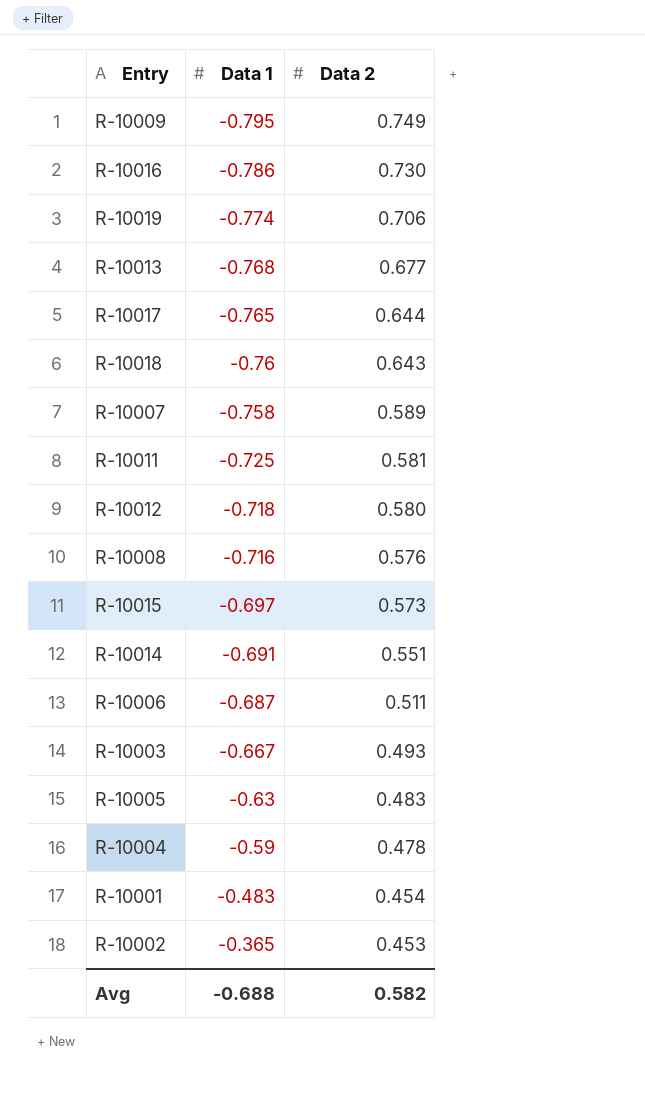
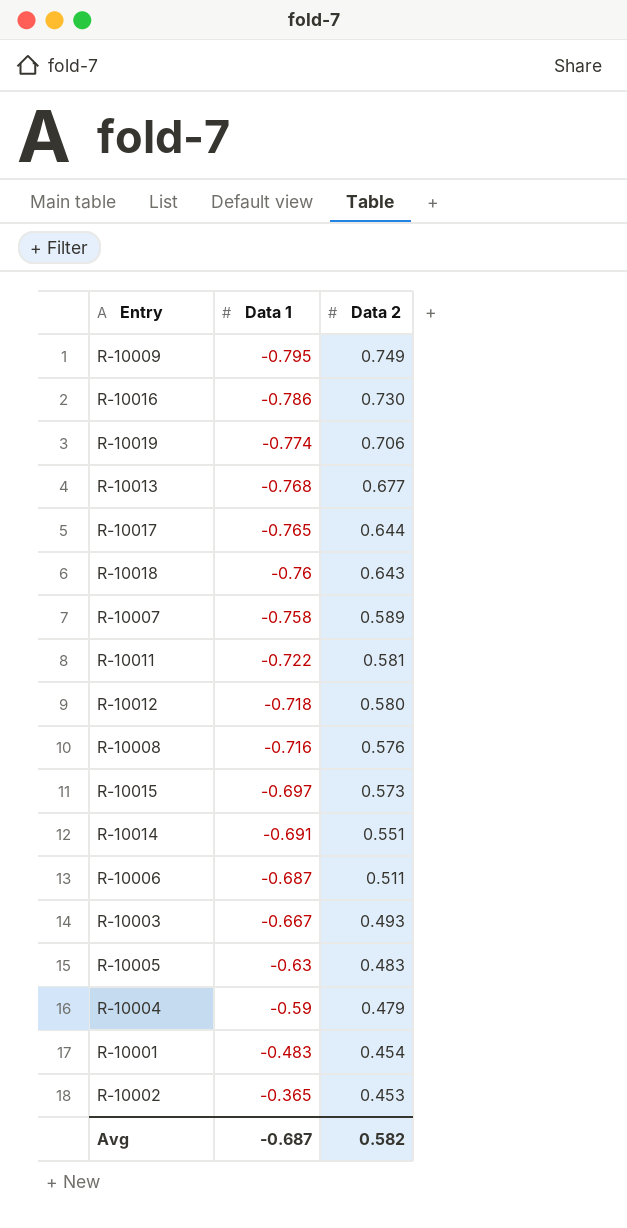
R-10011 | Data 1: -0.725 -> -0.722
R-10004 | Data 2: 0.478 -> 0.479
Avg | Data 1: -0.688 -> -0.687

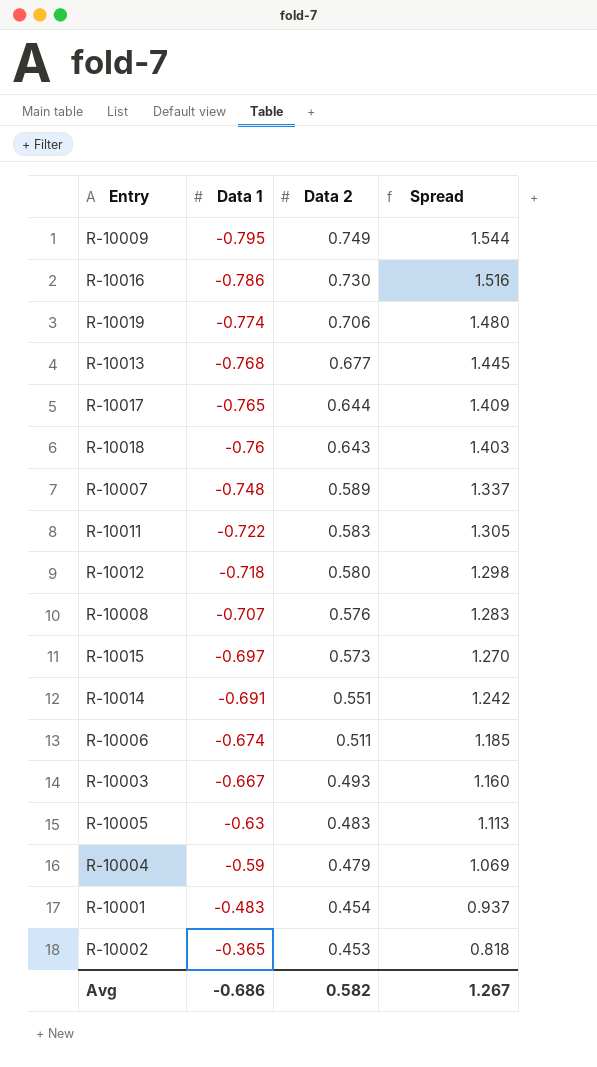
column Spread | formula: none -> [Data 2] - [Data 1]
R-10007 | Data 1: -0.758 -> -0.748
R-10011 | Data 2: 0.581 -> 0.583
R-10008 | Data 1: -0.716 -> -0.707
R-10006 | Data 1: -0.687 -> -0.674
Avg | Data 1: -0.687 -> -0.686

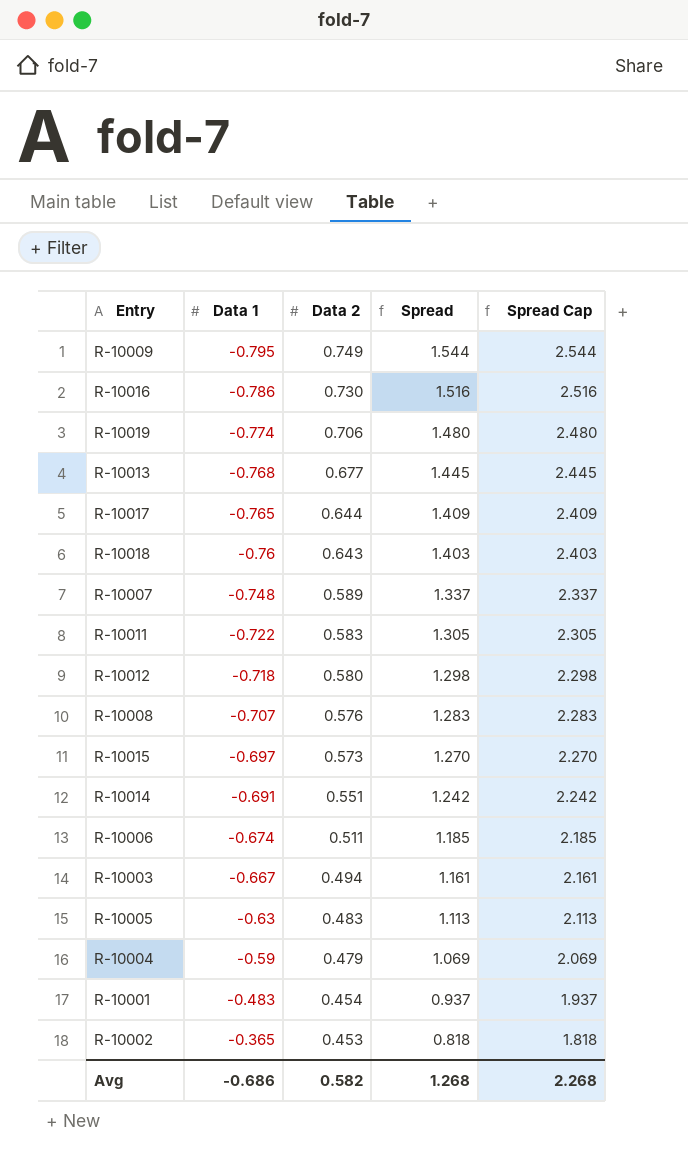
column Spread Cap | formula: none -> [Spread] + 1
R-10003 | Data 2: 0.493 -> 0.494
R-10003 | Spread: 1.160 -> 1.161
Avg | Spread: 1.267 -> 1.268

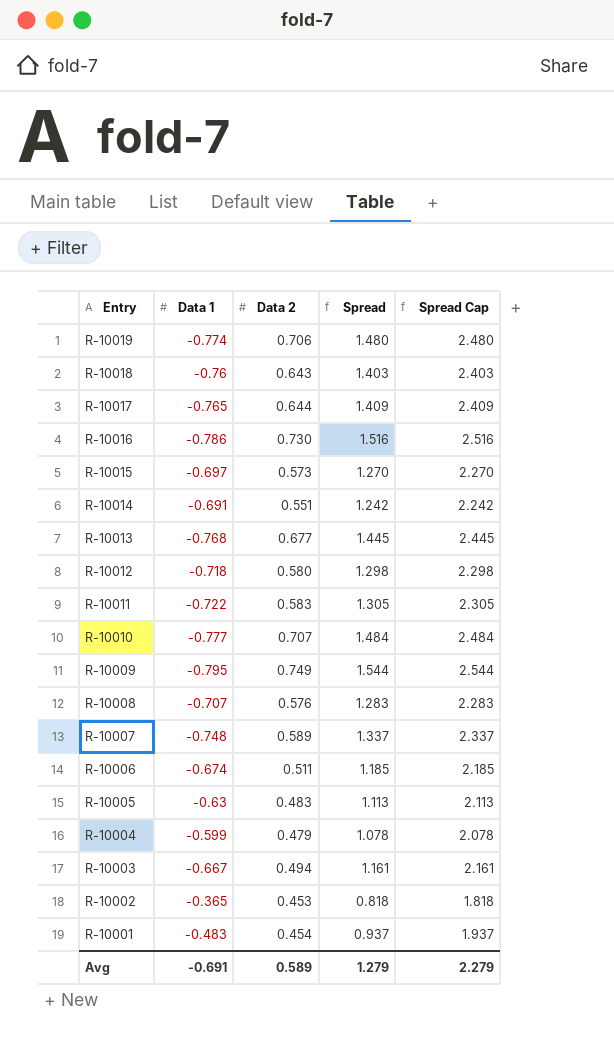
row order: Data 1 ascending -> Entry descending
row R-10010: none -> -0.777 | 0.707 | 1.484 | 2.484
R-10004 | Data 1: -0.59 -> -0.599
R-10004 | Spread: 1.069 -> 1.078
R-10004 | Spread Cap: 2.069 -> 2.078
Avg | Data 1: -0.686 -> -0.691
Avg | Data 2: 0.582 -> 0.589
Avg | Spread: 1.268 -> 1.279
Avg | Spread Cap: 2.268 -> 2.279

